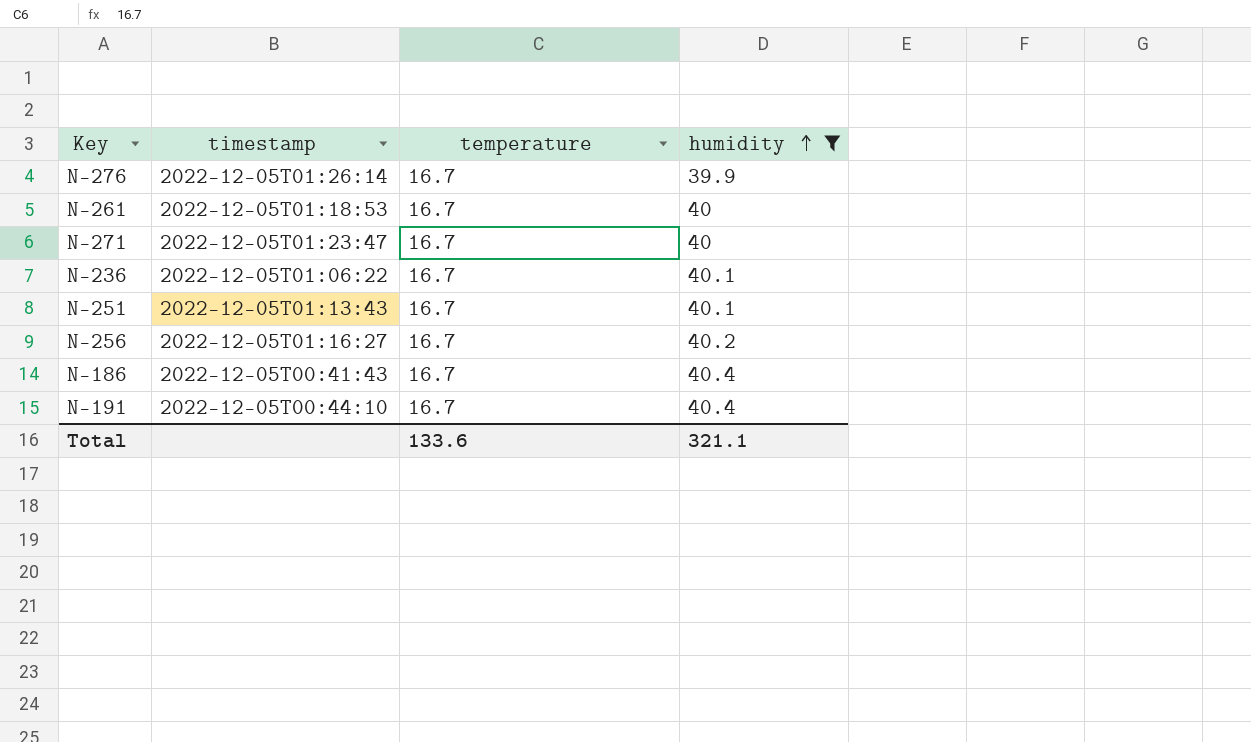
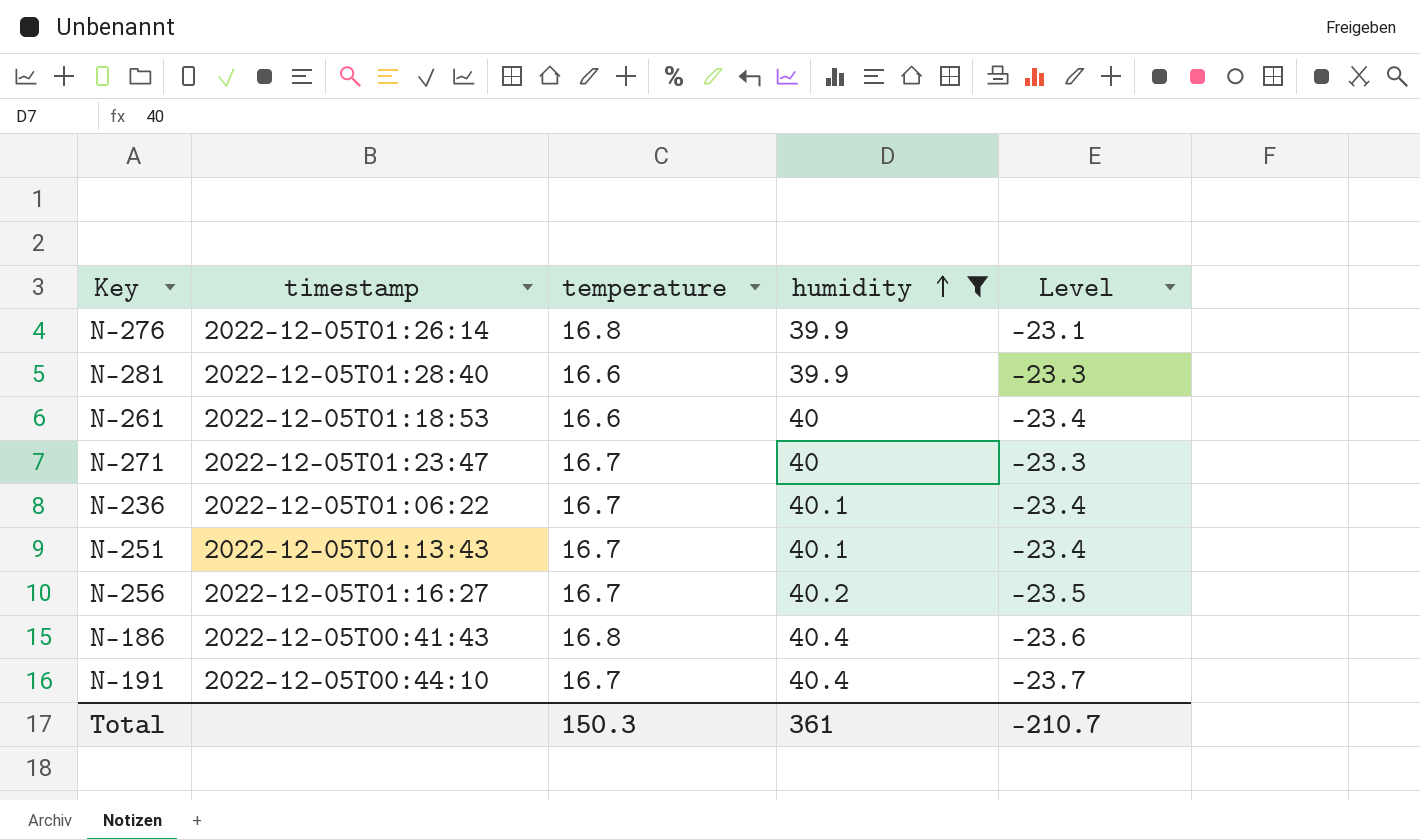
column Level | formula: none -> [temperature] - [humidity]
N-276 | temperature: 16.7 -> 16.8
row N-281: none -> 2022-12-05T01:28:40 | 16.6 | 39.9 | -23.3
N-261 | temperature: 16.7 -> 16.6
N-186 | temperature: 16.7 -> 16.8
Total | temperature: 133.6 -> 150.3
Total | humidity: 321.1 -> 361

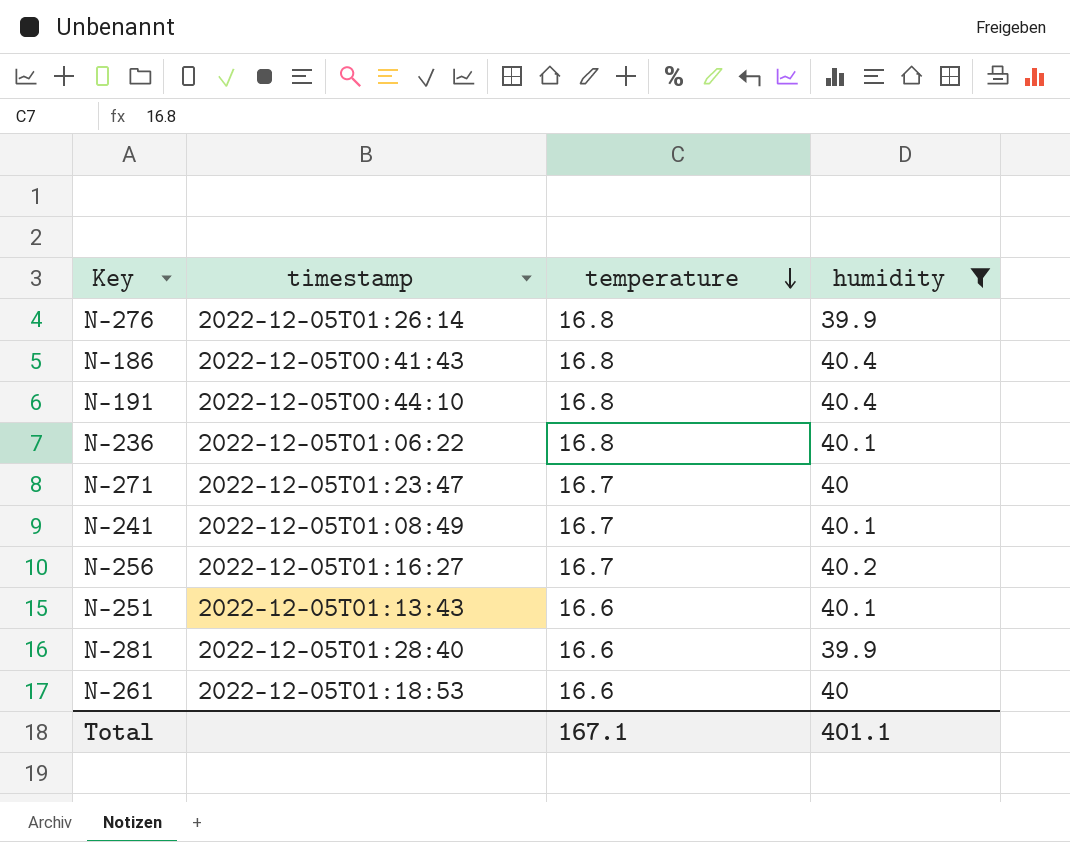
row order: humidity ascending -> temperature descending
column Level | formula: [temperature] - [humidity] -> none
N-191 | temperature: 16.7 -> 16.8
N-236 | temperature: 16.7 -> 16.8
row N-241: none -> 2022-12-05T01:08:49 | 16.7 | 40.1
N-251 | temperature: 16.7 -> 16.6
Total | temperature: 150.3 -> 167.1
Total | humidity: 361 -> 401.1

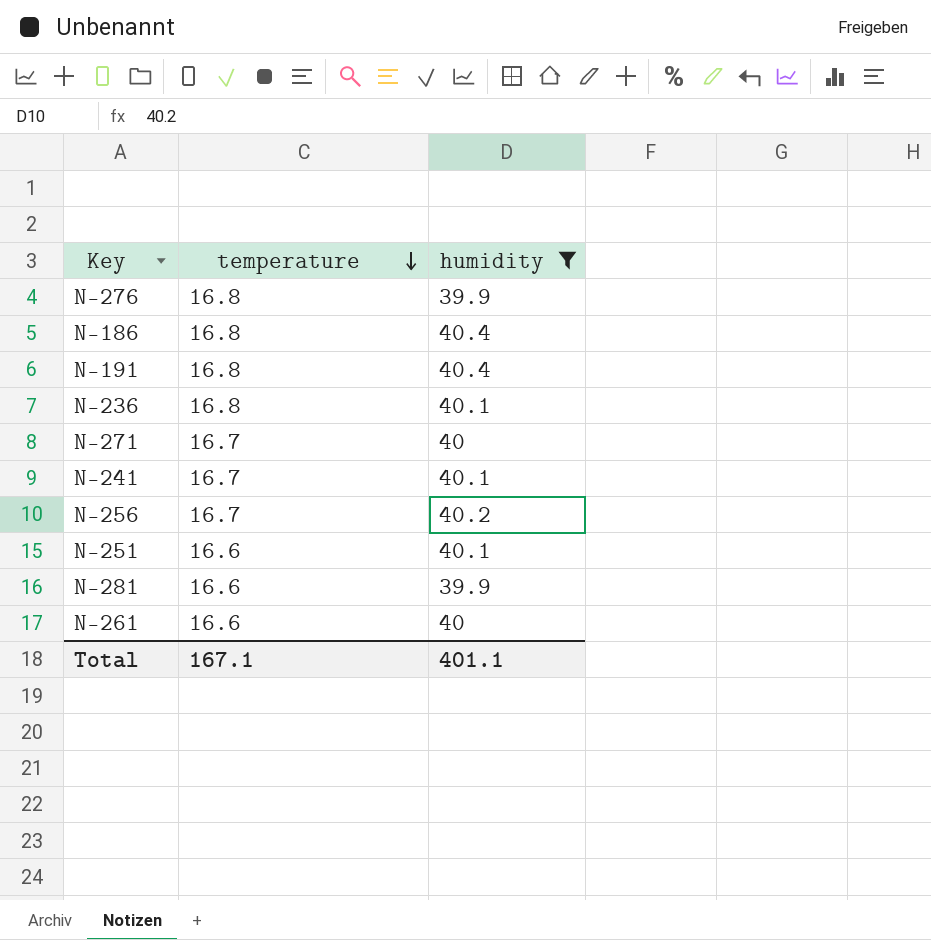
column timestamp | position: 2 -> none

